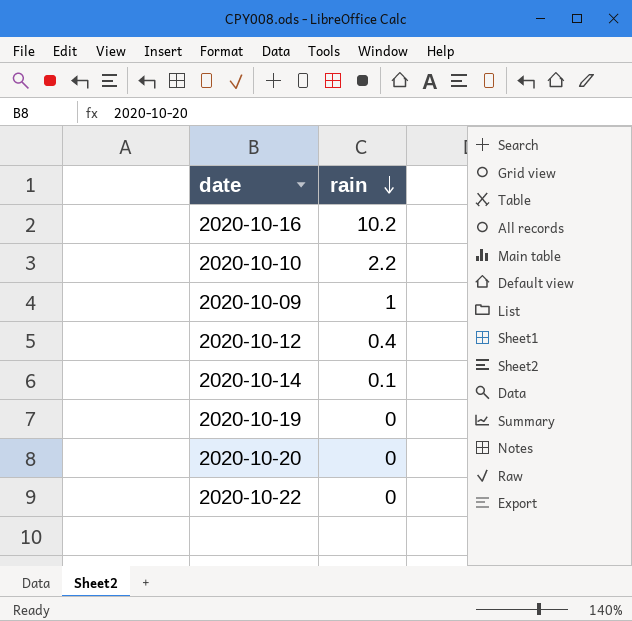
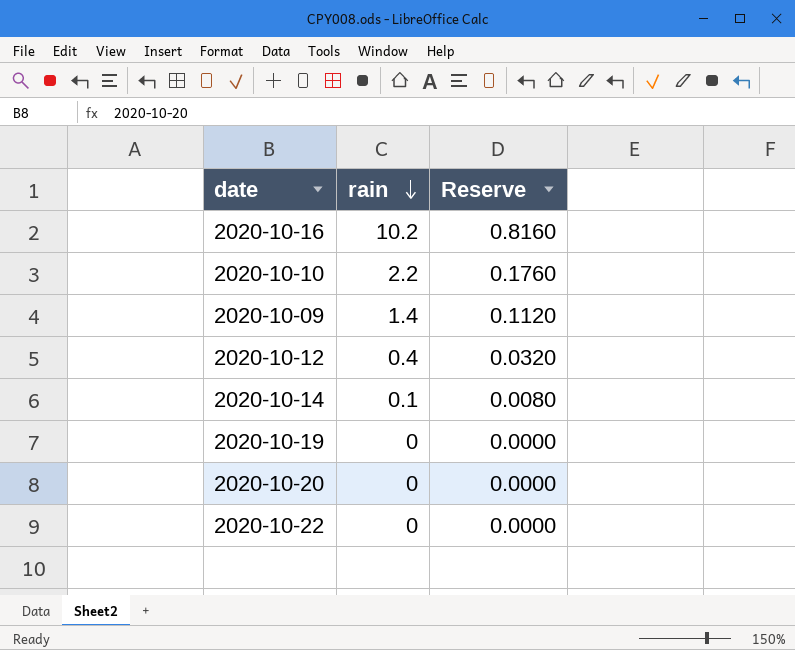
column Reserve | formula: none -> [rain] * 0.08
2020-10-09 | rain: 1 -> 1.4

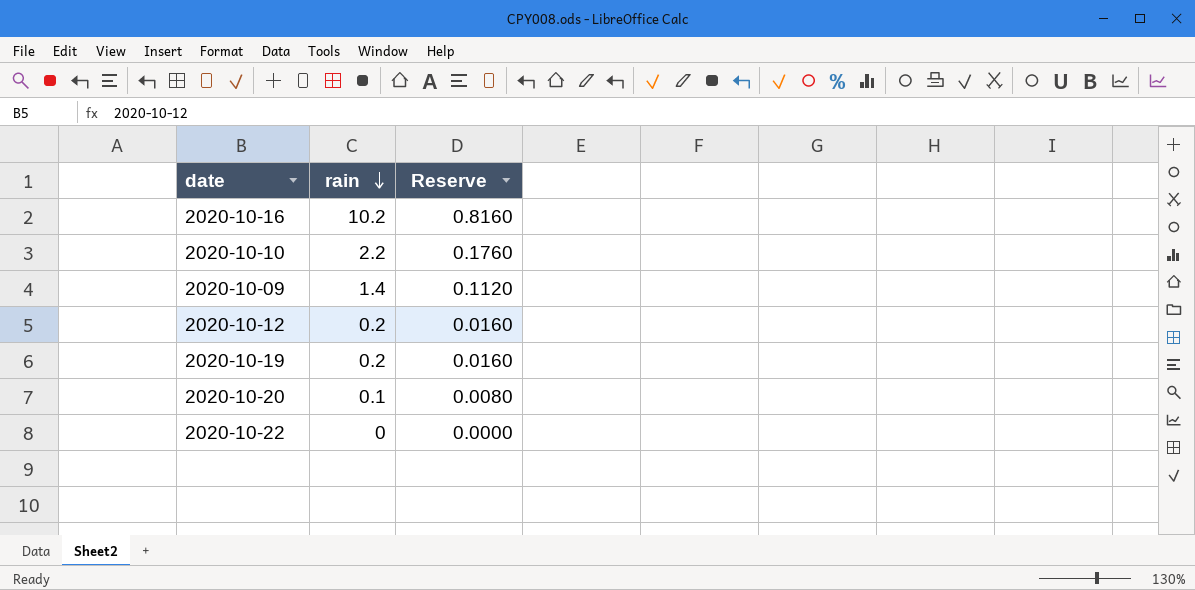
row 2020-10-14: 0.1 | 0.0080 -> none
2020-10-12 | rain: 0.4 -> 0.2
2020-10-12 | Reserve: 0.0320 -> 0.0160
2020-10-19 | rain: 0 -> 0.2
2020-10-19 | Reserve: 0.0000 -> 0.0160
2020-10-20 | rain: 0 -> 0.1
2020-10-20 | Reserve: 0.0000 -> 0.0080

